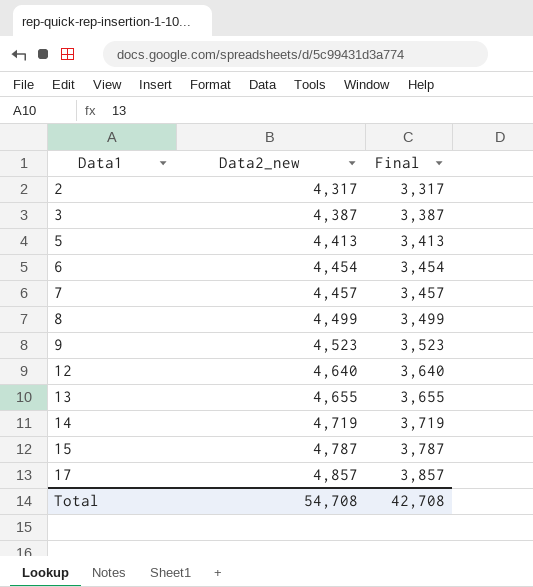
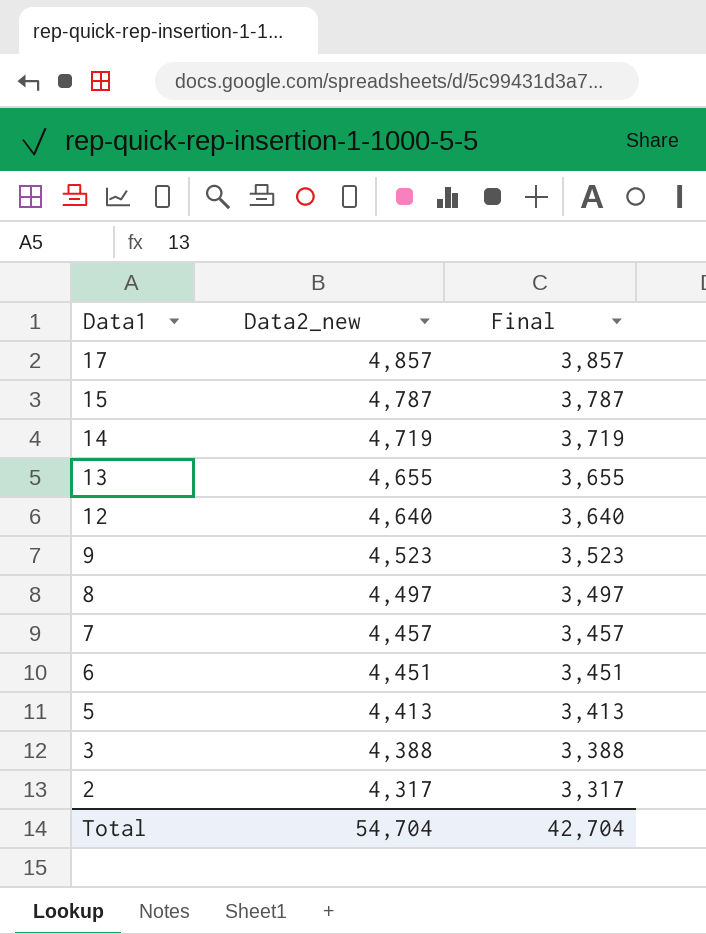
row order: Data1 ascending -> Data1 descending
8 | Data2_new: 4,499 -> 4,497
8 | Final: 3,499 -> 3,497
6 | Data2_new: 4,454 -> 4,451
6 | Final: 3,454 -> 3,451
3 | Data2_new: 4,387 -> 4,388
3 | Final: 3,387 -> 3,388
Total | Data2_new: 54,708 -> 54,704
Total | Final: 42,708 -> 42,704

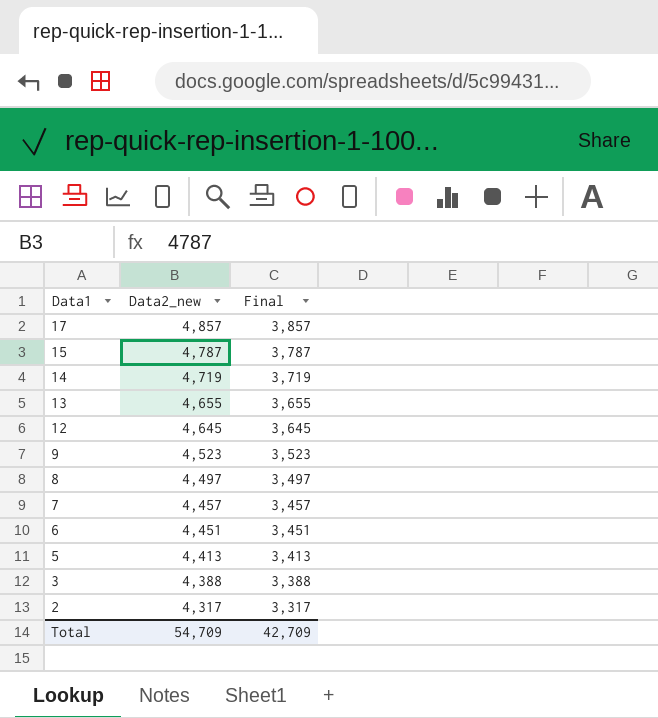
12 | Data2_new: 4,640 -> 4,645
12 | Final: 3,640 -> 3,645
Total | Data2_new: 54,704 -> 54,709
Total | Final: 42,704 -> 42,709

